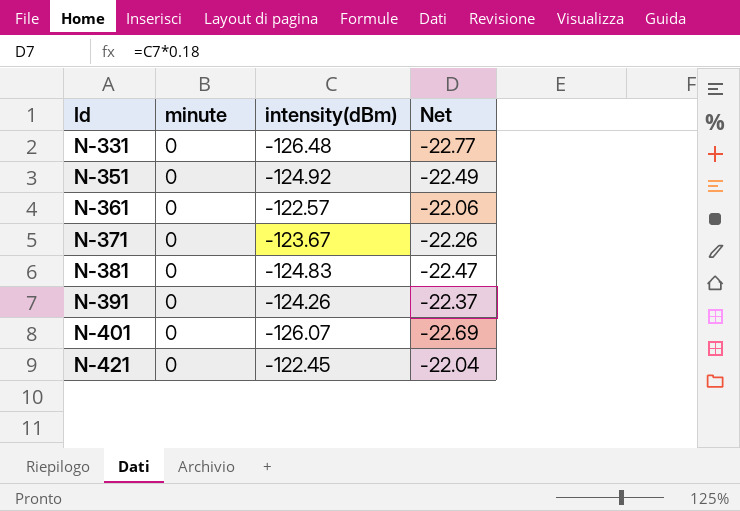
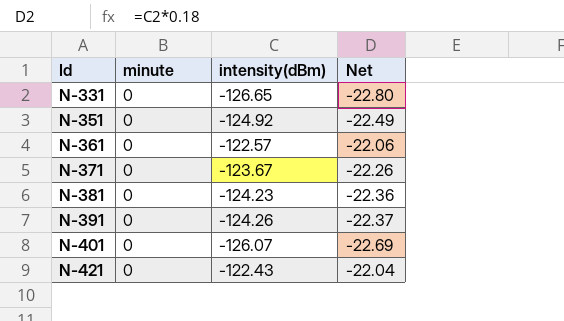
N-331 | intensity(dBm): -126.48 -> -126.65
N-331 | Net: -22.77 -> -22.80
N-381 | intensity(dBm): -124.83 -> -124.23
N-381 | Net: -22.47 -> -22.36
N-421 | intensity(dBm): -122.45 -> -122.43

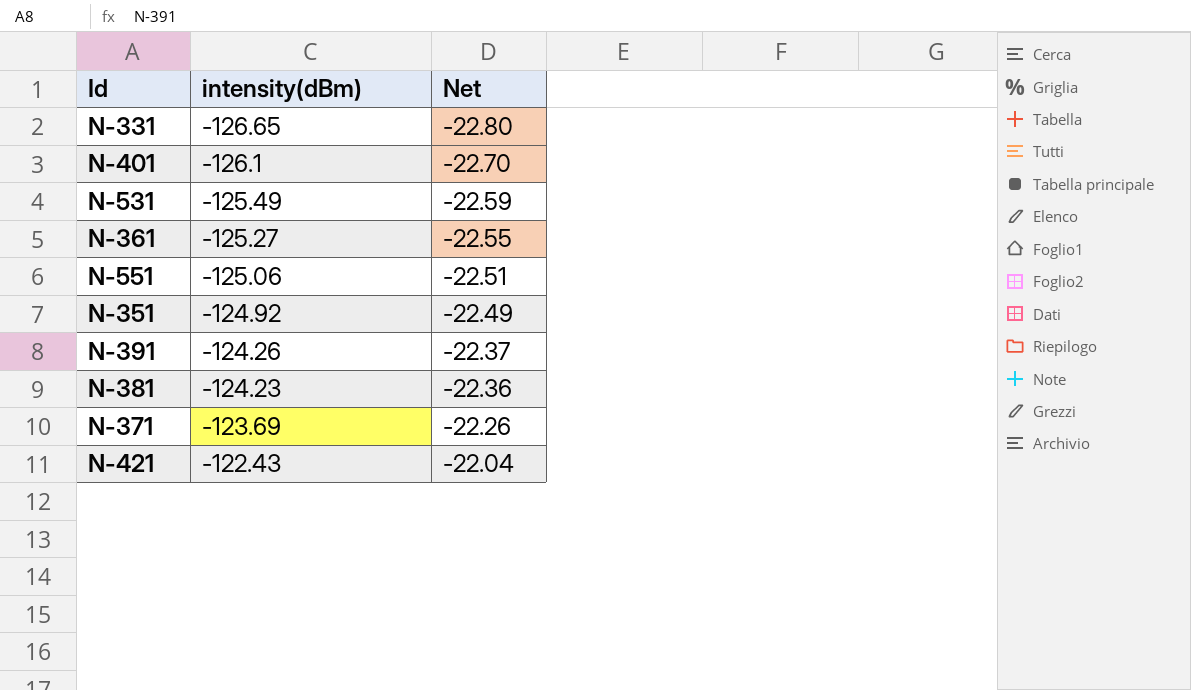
row order: Id ascending -> intensity(dBm) ascending
column minute | position: 2 -> none
N-401 | intensity(dBm): -126.07 -> -126.1
N-401 | Net: -22.69 -> -22.70
row N-531: none -> -125.49 | -22.59
N-361 | intensity(dBm): -122.57 -> -125.27
N-361 | Net: -22.06 -> -22.55
row N-551: none -> -125.06 | -22.51
N-371 | intensity(dBm): -123.67 -> -123.69

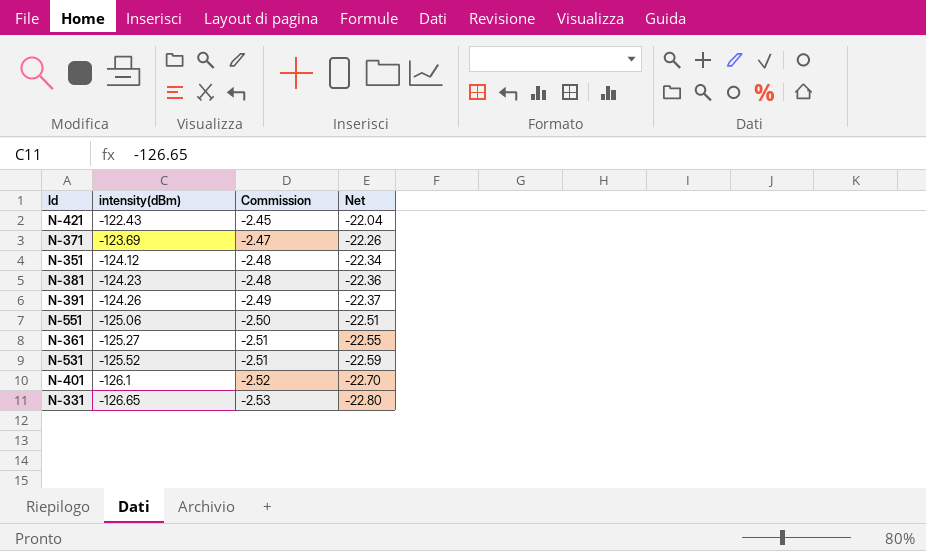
row order: intensity(dBm) ascending -> intensity(dBm) descending
column Commission | formula: none -> [intensity(dBm)] * 0.02
N-351 | intensity(dBm): -124.92 -> -124.12
N-351 | Net: -22.49 -> -22.34
N-531 | intensity(dBm): -125.49 -> -125.52

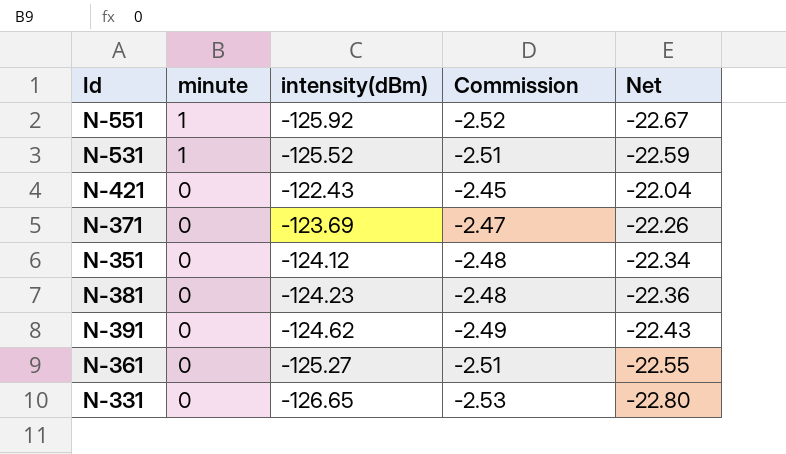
row order: intensity(dBm) descending -> minute descending
column minute | position: none -> 2
row N-401: -126.1 | -2.52 | -22.70 -> none
N-551 | intensity(dBm): -125.06 -> -125.92
N-551 | Commission: -2.50 -> -2.52
N-551 | Net: -22.51 -> -22.67
N-391 | intensity(dBm): -124.26 -> -124.62
N-391 | Net: -22.37 -> -22.43

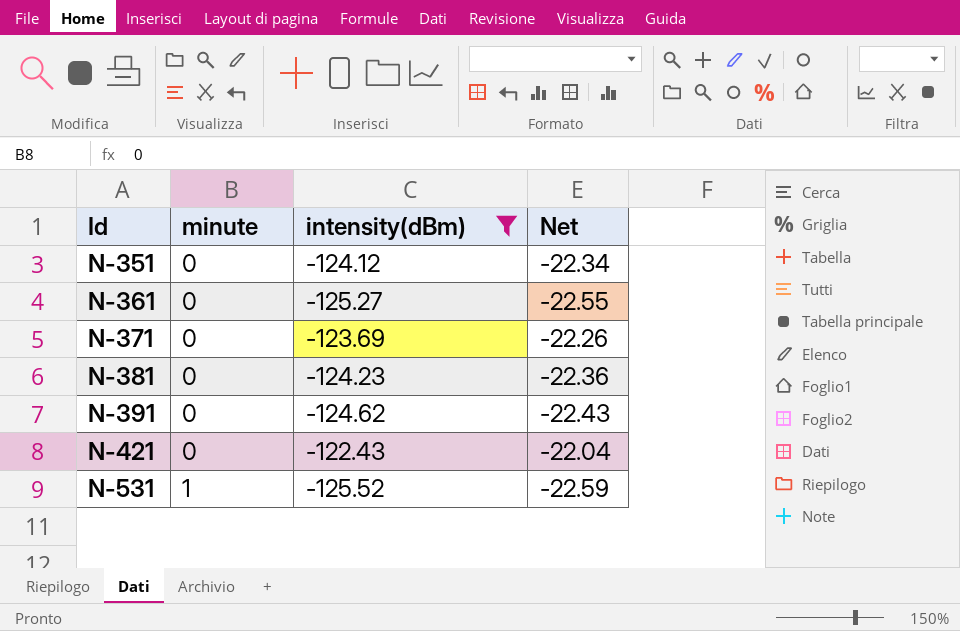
filter: none -> intensity(dBm) >= -125.52
row order: minute descending -> Id ascending
column Commission | formula: [intensity(dBm)] * 0.02 -> none

